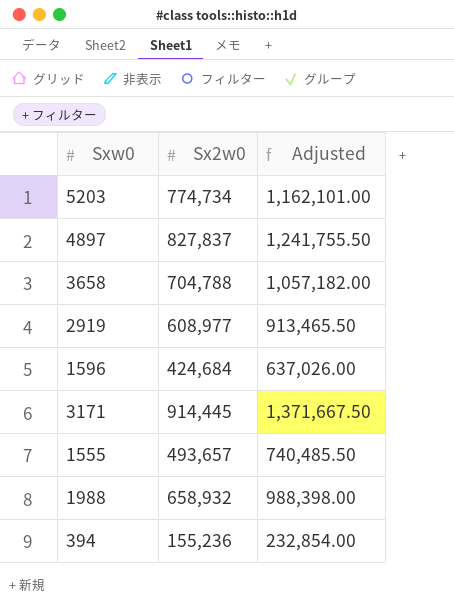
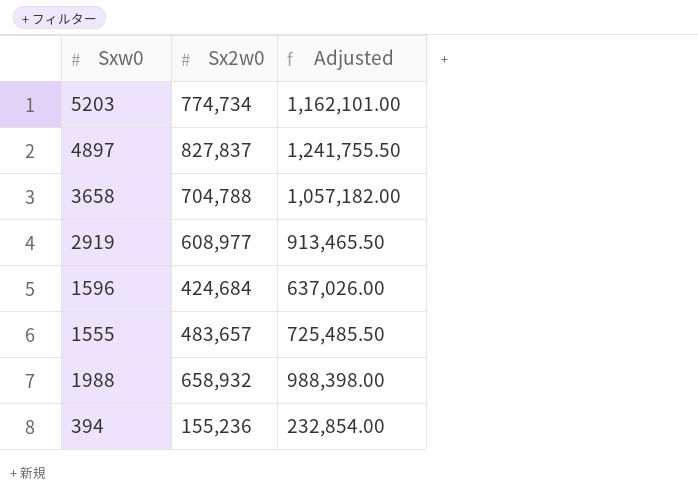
row 3171: 914,445 | 1,371,667.50 -> none
1555 | Sx2w0: 493,657 -> 483,657
1555 | Adjusted: 740,485.50 -> 725,485.50

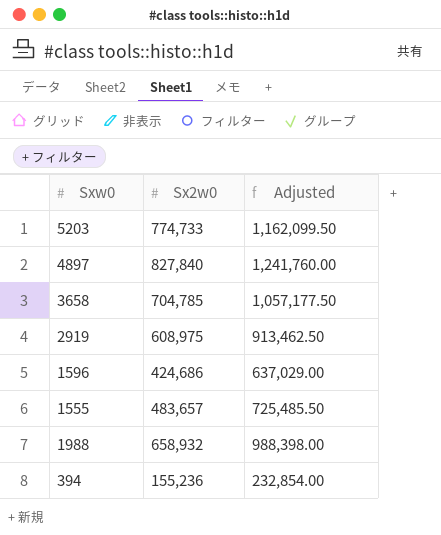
5203 | Sx2w0: 774,734 -> 774,733
5203 | Adjusted: 1,162,101.00 -> 1,162,099.50
4897 | Sx2w0: 827,837 -> 827,840
4897 | Adjusted: 1,241,755.50 -> 1,241,760.00
3658 | Sx2w0: 704,788 -> 704,785
3658 | Adjusted: 1,057,182.00 -> 1,057,177.50
2919 | Sx2w0: 608,977 -> 608,975
2919 | Adjusted: 913,465.50 -> 913,462.50
1596 | Sx2w0: 424,684 -> 424,686
1596 | Adjusted: 637,026.00 -> 637,029.00

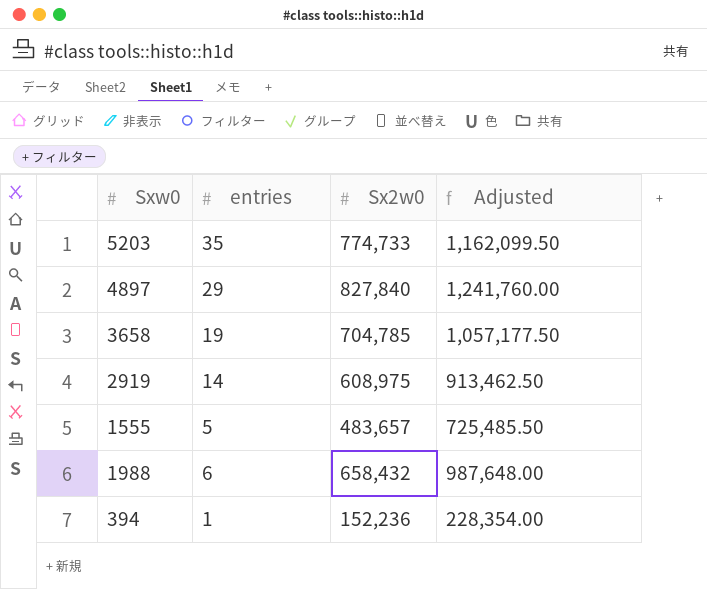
column entries | position: none -> 2
row 1596: 424,686 | 637,029.00 -> none
1988 | Sx2w0: 658,932 -> 658,432
1988 | Adjusted: 988,398.00 -> 987,648.00
394 | Sx2w0: 155,236 -> 152,236
394 | Adjusted: 232,854.00 -> 228,354.00

